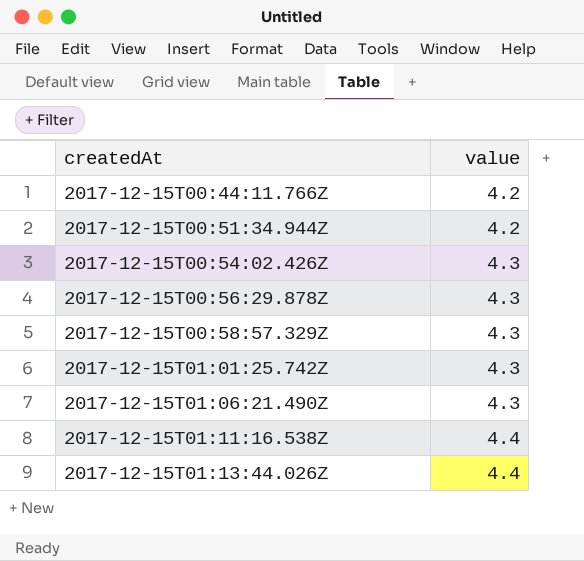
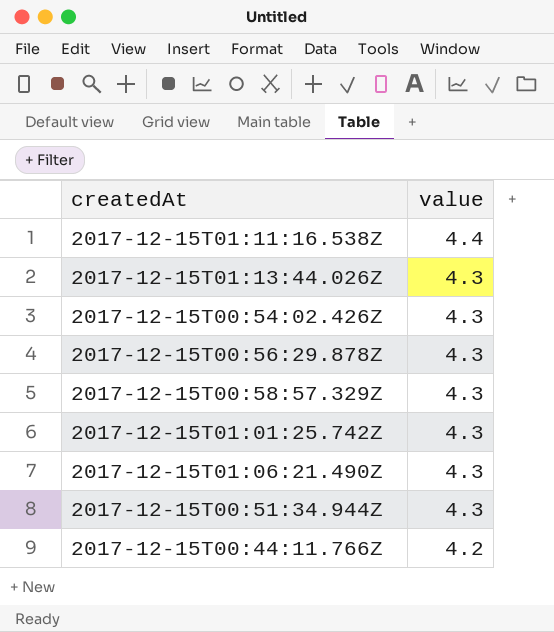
row order: createdAt ascending -> value descending
2017-12-15T01:13:44.026Z | value: 4.4 -> 4.3
2017-12-15T00:51:34.944Z | value: 4.2 -> 4.3

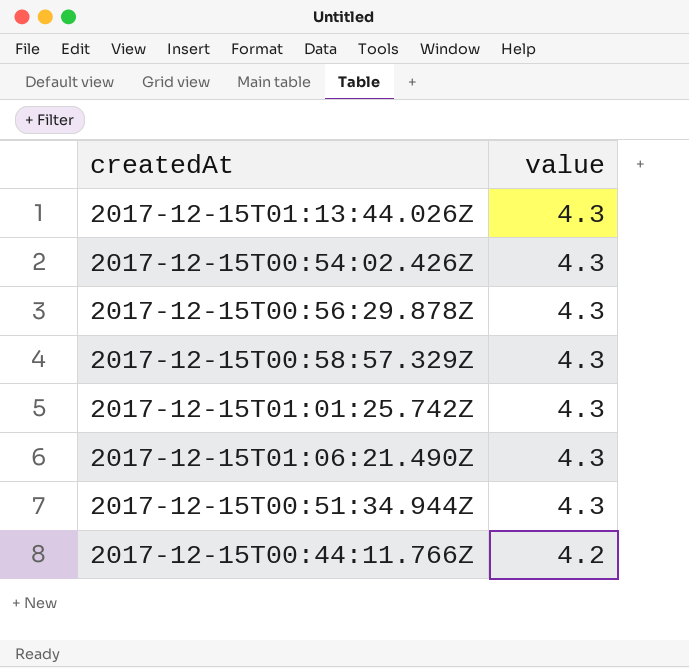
row 2017-12-15T01:11:16.538Z: 4.4 -> none

